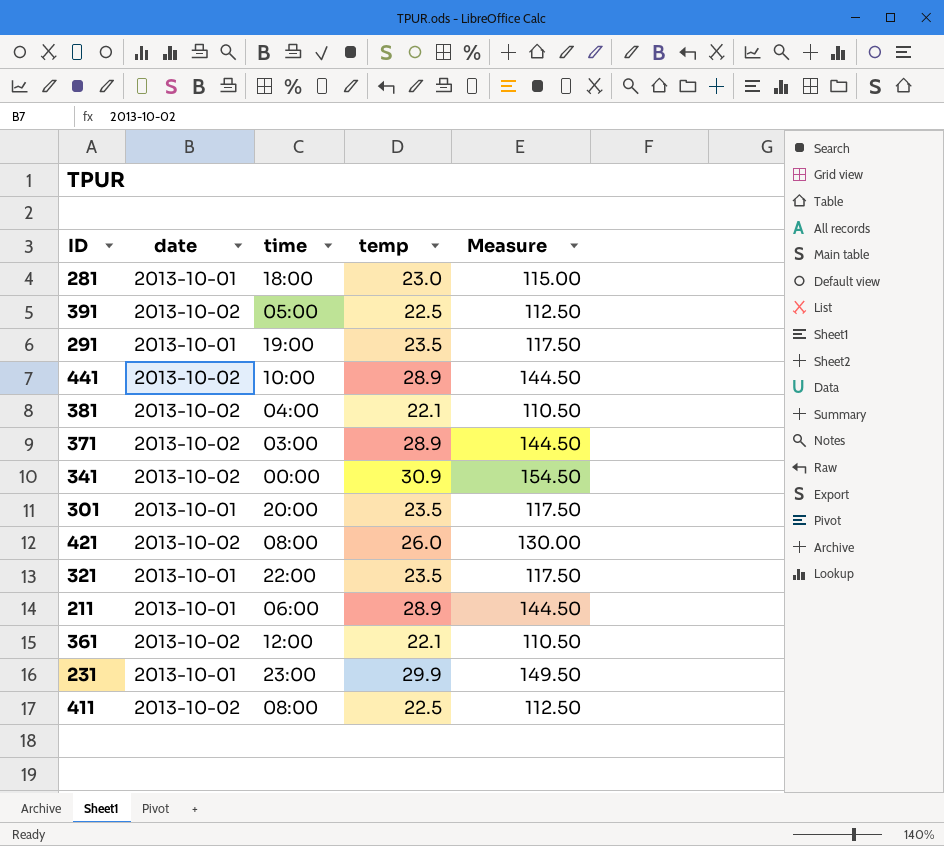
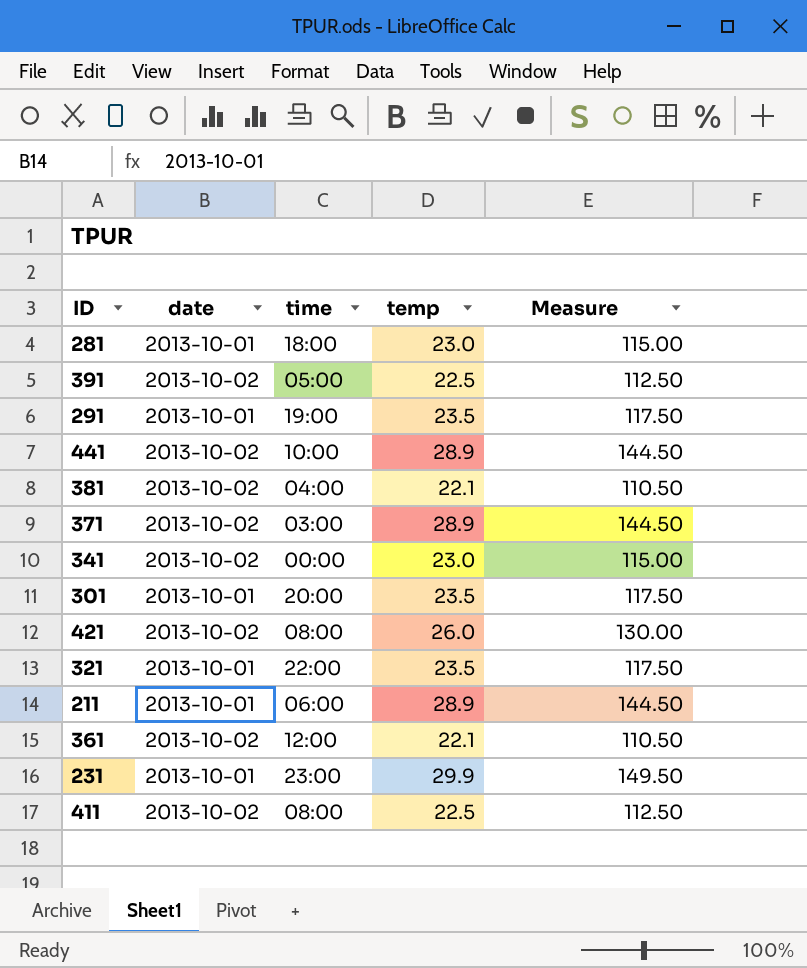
341 | temp: 30.9 -> 23.0
341 | Measure: 154.50 -> 115.00

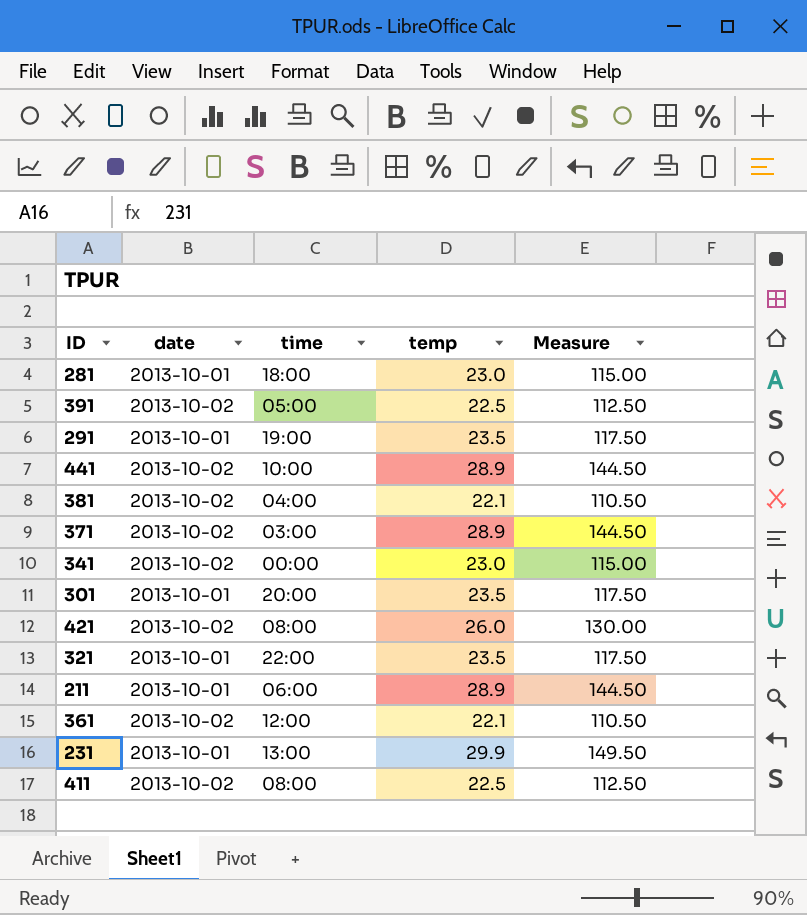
231 | time: 23:00 -> 13:00

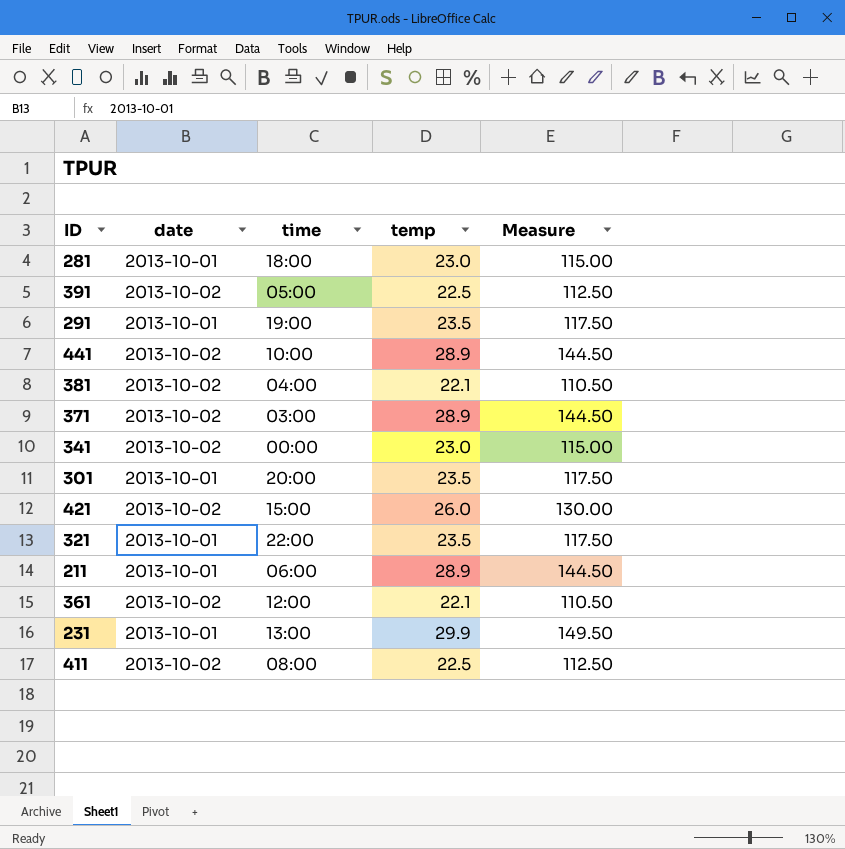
421 | time: 08:00 -> 15:00

